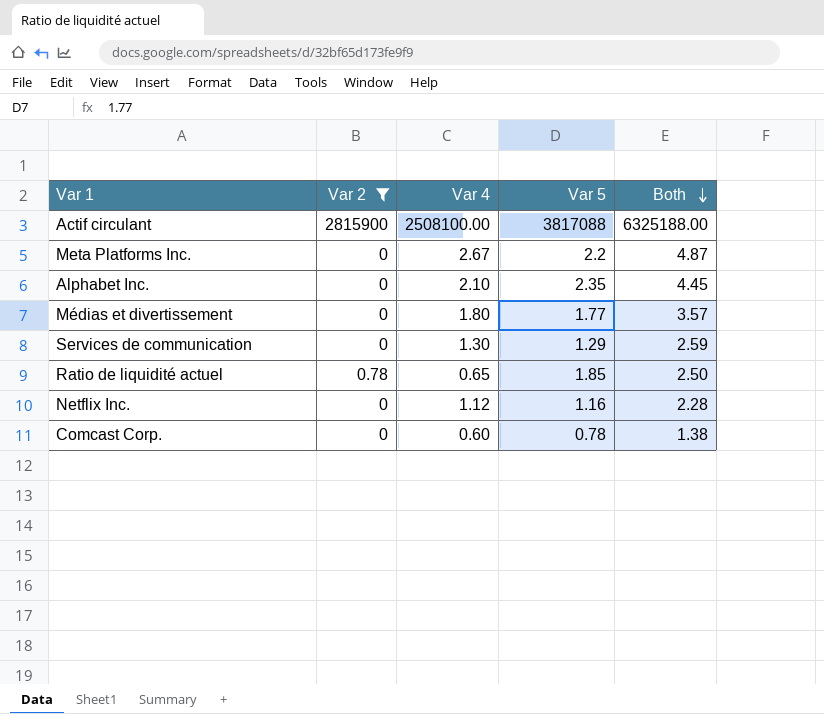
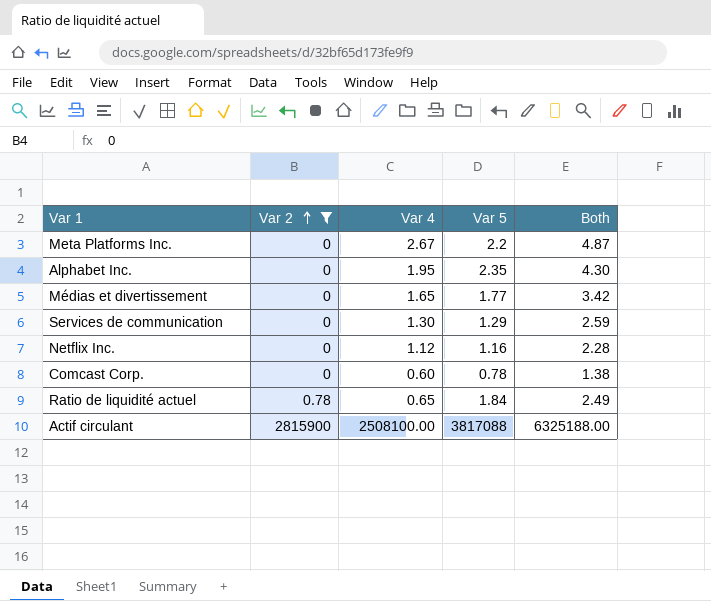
row order: Both descending -> Var 2 ascending
Alphabet Inc. | Var 4: 2.10 -> 1.95
Alphabet Inc. | Both: 4.45 -> 4.30
Médias et divertissement | Var 4: 1.80 -> 1.65
Médias et divertissement | Both: 3.57 -> 3.42
Ratio de liquidité actuel | Var 5: 1.85 -> 1.84
Ratio de liquidité actuel | Both: 2.50 -> 2.49

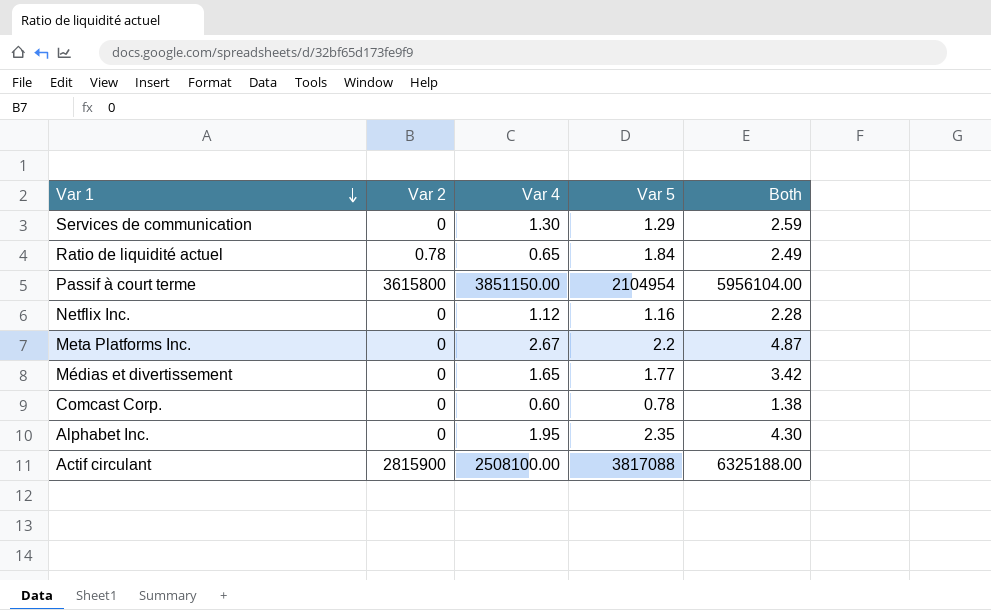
filter: Var 2 != 3615800 -> none
row order: Var 2 ascending -> Var 1 descending

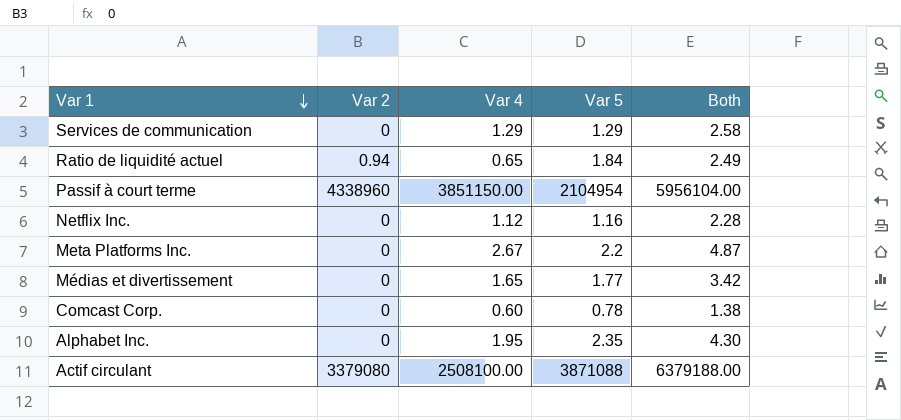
Services de communication | Var 4: 1.30 -> 1.29
Services de communication | Both: 2.59 -> 2.58
Ratio de liquidité actuel | Var 2: 0.78 -> 0.94
Passif à court terme | Var 2: 3615800 -> 4338960
Actif circulant | Var 2: 2815900 -> 3379080
Actif circulant | Var 5: 3817088 -> 3871088
Actif circulant | Both: 6325188.00 -> 6379188.00

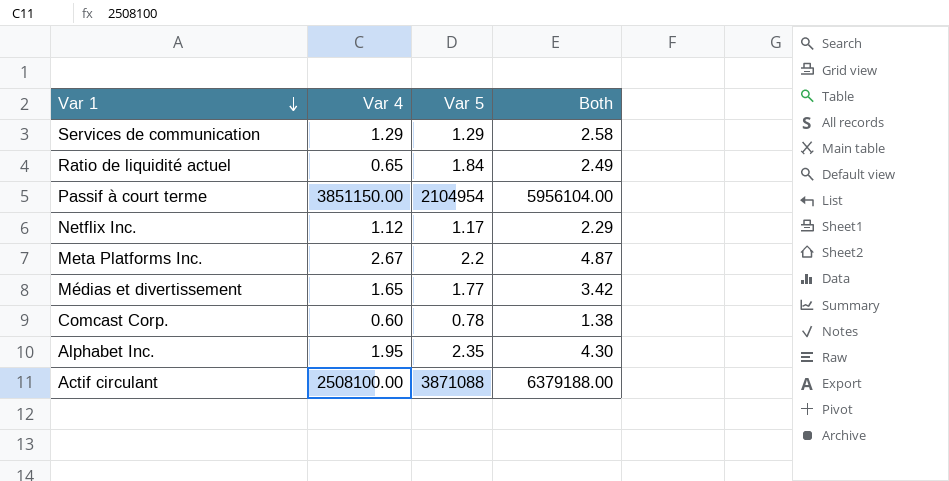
column Var 2 | position: 2 -> none
Netflix Inc. | Var 5: 1.16 -> 1.17
Netflix Inc. | Both: 2.28 -> 2.29

